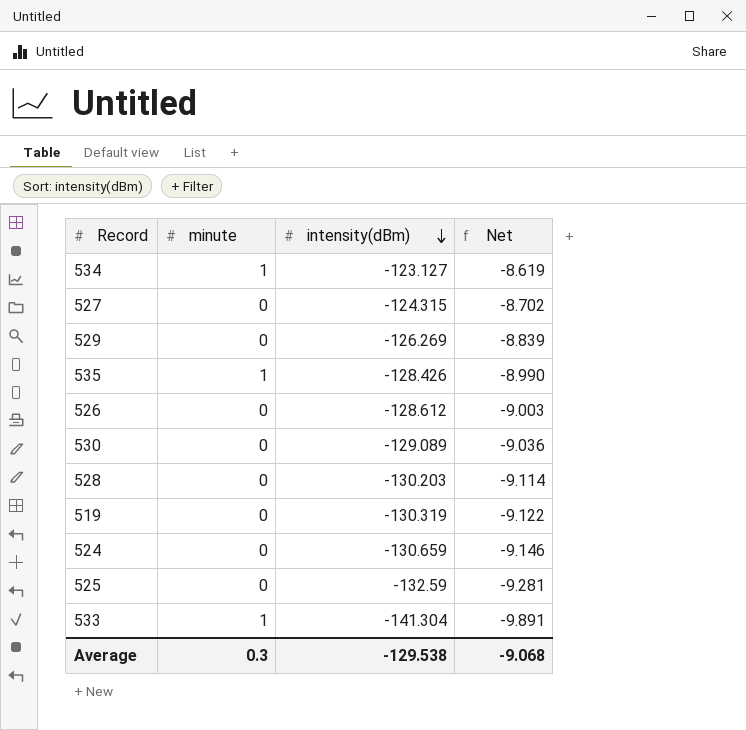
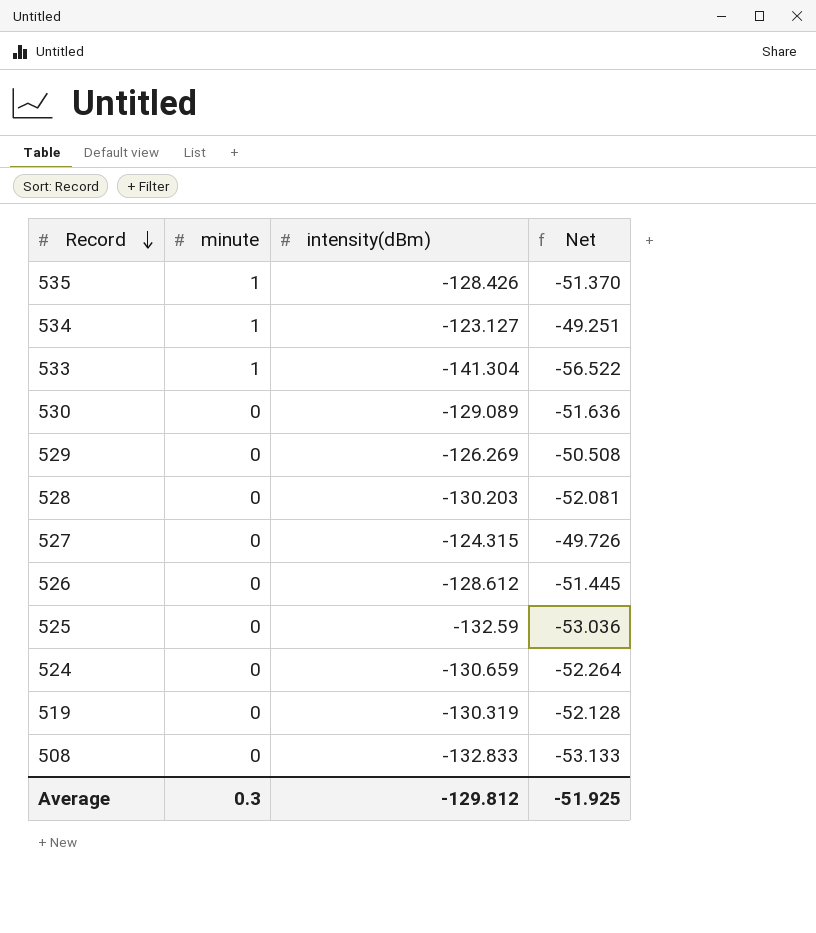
row order: intensity(dBm) descending -> Record descending
column Net | formula: [intensity(dBm)] * 0.07 -> [intensity(dBm)] * 0.4
row 508: none -> 0 | -132.833 | -53.133
Average | intensity(dBm): -129.538 -> -129.812
Average | Net: -9.068 -> -51.925

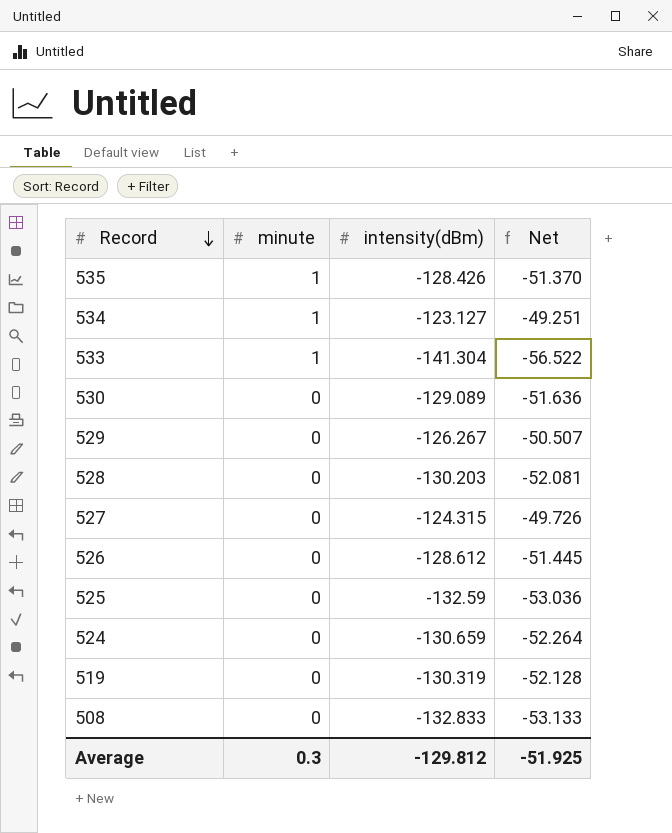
529 | intensity(dBm): -126.269 -> -126.267
529 | Net: -50.508 -> -50.507

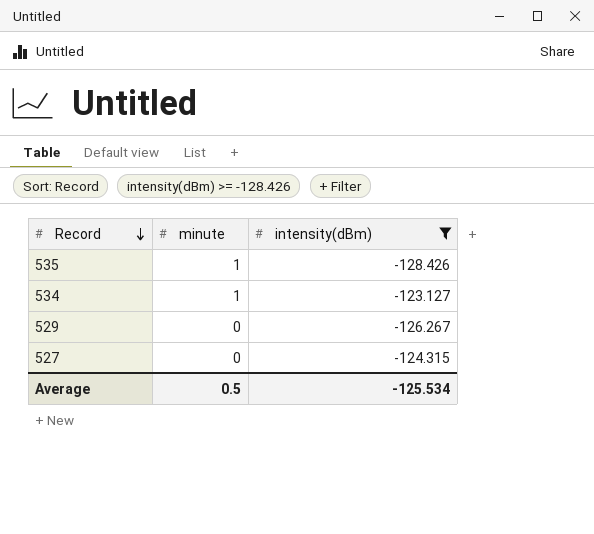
filter: none -> intensity(dBm) >= -128.426
column Net | formula: [intensity(dBm)] * 0.4 -> none
Average | minute: 0.3 -> 0.5
Average | intensity(dBm): -129.812 -> -125.534

